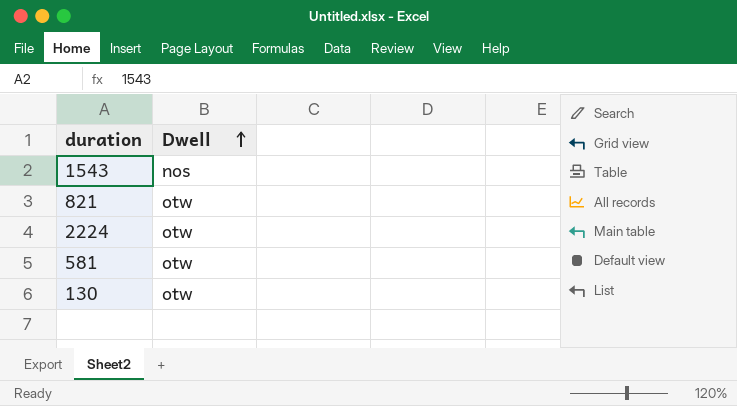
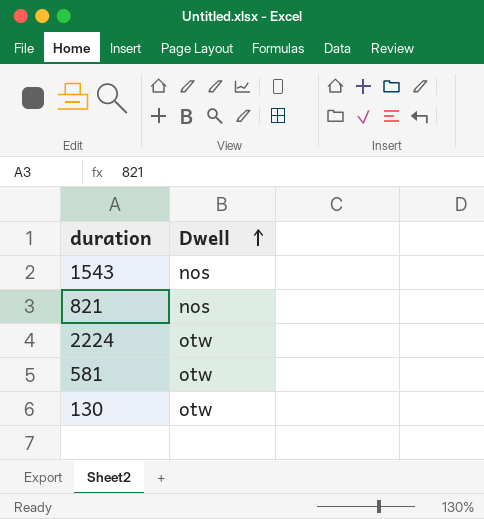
821 | Dwell: otw -> nos

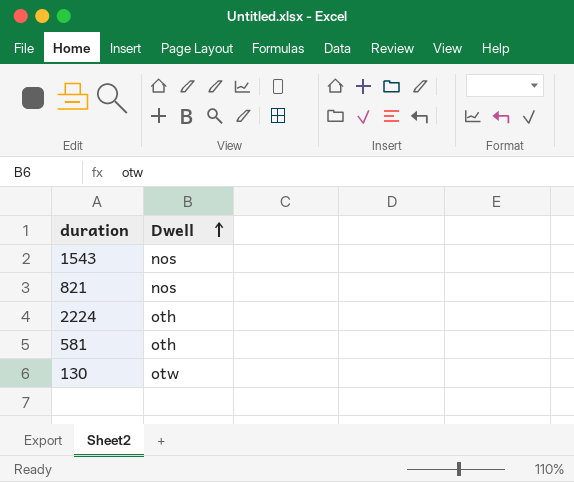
2224 | Dwell: otw -> oth
581 | Dwell: otw -> oth

